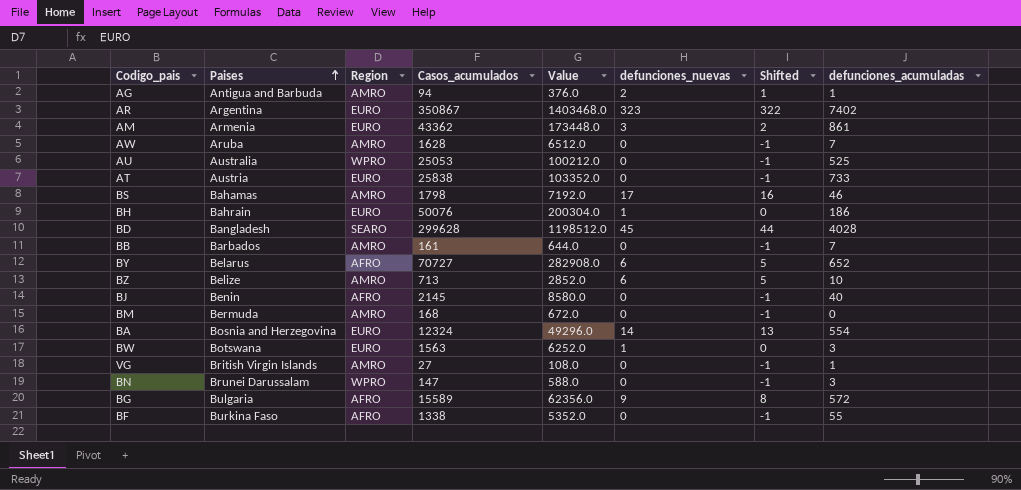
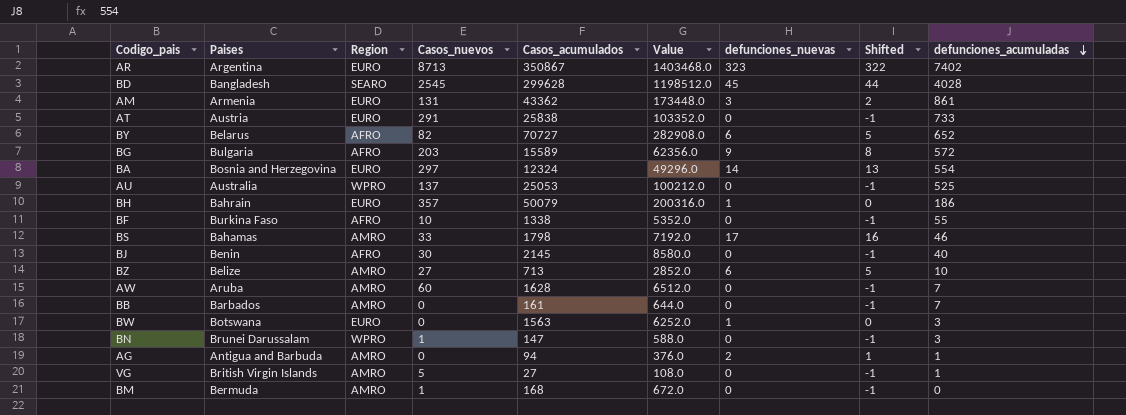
row order: Paises ascending -> defunciones_acumuladas descending
column Casos_nuevos | position: none -> 4
BH | Casos_acumulados: 50076 -> 50079
BH | Value: 200304.0 -> 200316.0

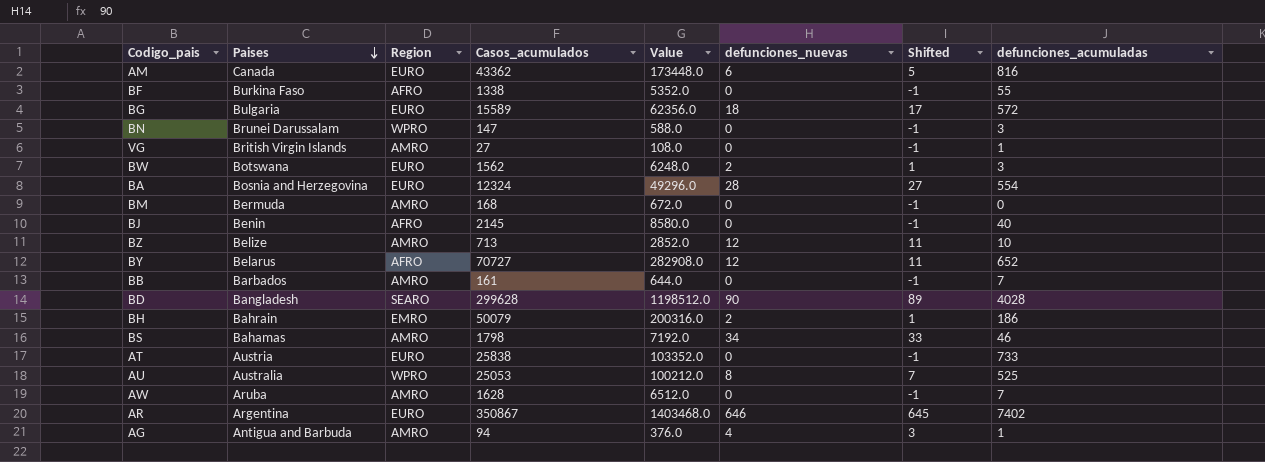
row order: defunciones_acumuladas descending -> Paises descending
column Casos_nuevos | position: 4 -> none
AM | Paises: Armenia -> Canada
AM | defunciones_nuevas: 3 -> 6
AM | Shifted: 2 -> 5
AM | defunciones_acumuladas: 861 -> 816
BG | Region: AFRO -> EURO
BG | defunciones_nuevas: 9 -> 18
BG | Shifted: 8 -> 17
BW | Casos_acumulados: 1563 -> 1562
BW | Value: 6252.0 -> 6248.0
BW | defunciones_nuevas: 1 -> 2
BW | Shifted: 0 -> 1
BA | defunciones_nuevas: 14 -> 28
BA | Shifted: 13 -> 27
BZ | defunciones_nuevas: 6 -> 12
BZ | Shifted: 5 -> 11
BY | defunciones_nuevas: 6 -> 12
BY | Shifted: 5 -> 11
BD | defunciones_nuevas: 45 -> 90
BD | Shifted: 44 -> 89
BH | Region: EURO -> EMRO
BH | defunciones_nuevas: 1 -> 2
BH | Shifted: 0 -> 1
BS | defunciones_nuevas: 17 -> 34
BS | Shifted: 16 -> 33
AU | defunciones_nuevas: 0 -> 8
AU | Shifted: -1 -> 7
AR | defunciones_nuevas: 323 -> 646
AR | Shifted: 322 -> 645
AG | defunciones_nuevas: 2 -> 4
AG | Shifted: 1 -> 3

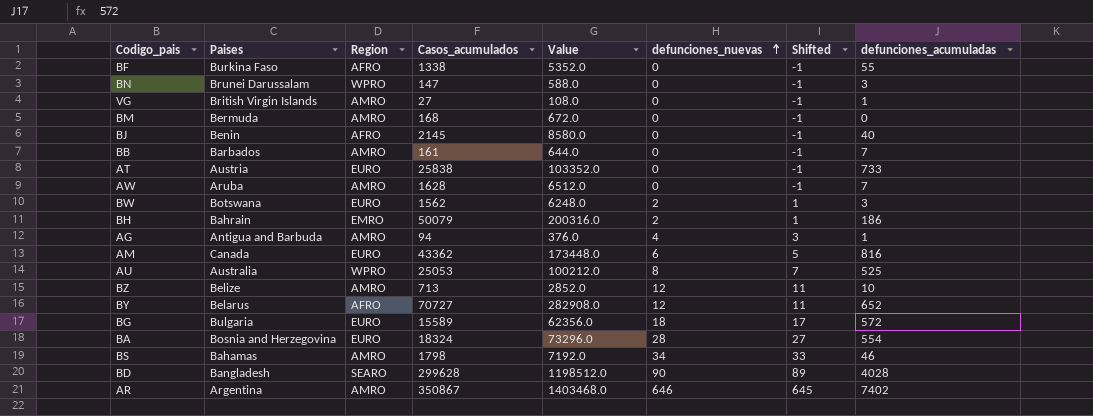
row order: Paises descending -> defunciones_nuevas ascending
BA | Casos_acumulados: 12324 -> 18324
BA | Value: 49296.0 -> 73296.0
AR | Region: EURO -> AMRO

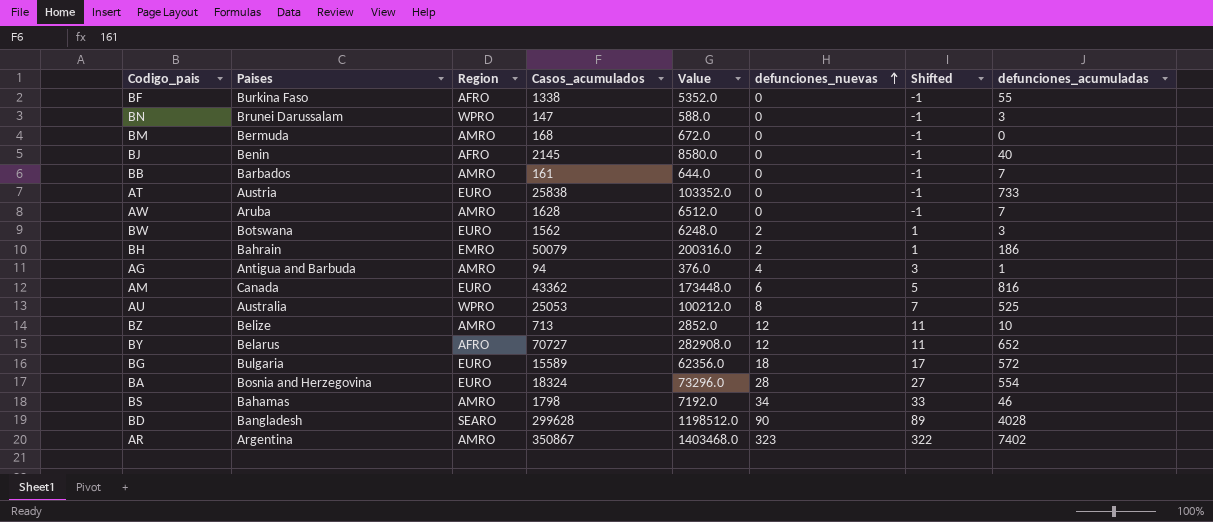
row VG: British Virgin Islands | AMRO | 27 | 108.0 | 0 | -1 | 1 -> none
AR | defunciones_nuevas: 646 -> 323
AR | Shifted: 645 -> 322

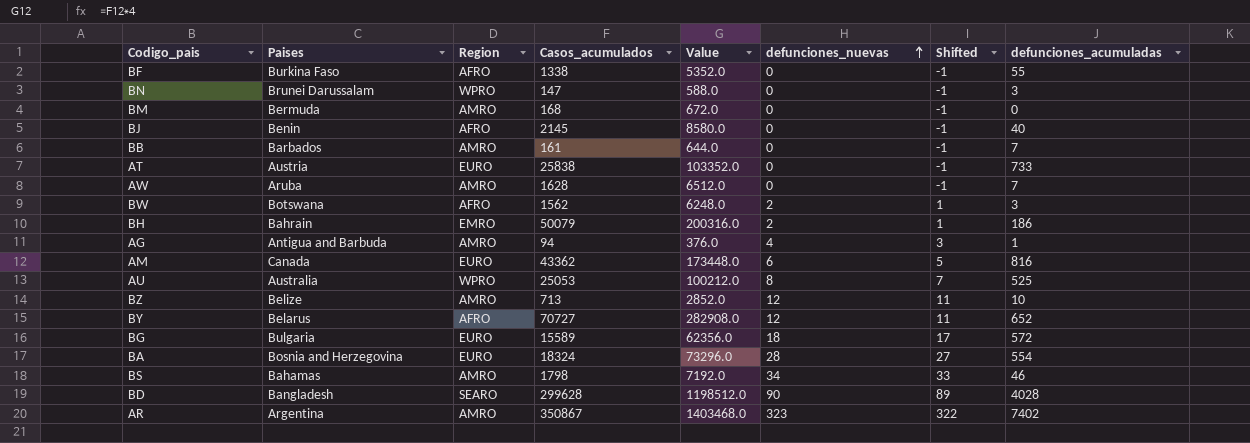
BW | Region: EURO -> AFRO

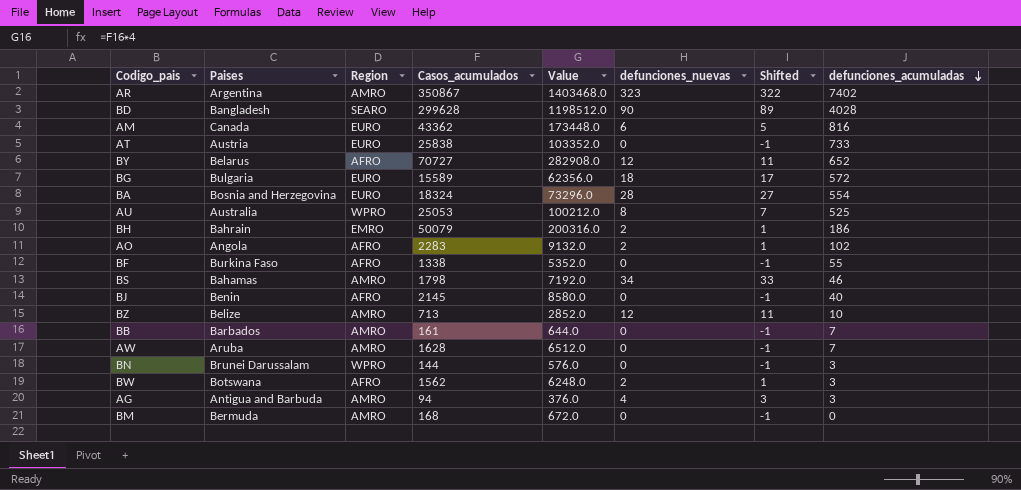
row order: defunciones_nuevas ascending -> defunciones_acumuladas descending
row AO: none -> Angola | AFRO | 2283 | 9132.0 | 2 | 1 | 102
BN | Casos_acumulados: 147 -> 144
BN | Value: 588.0 -> 576.0
AG | defunciones_acumuladas: 1 -> 3

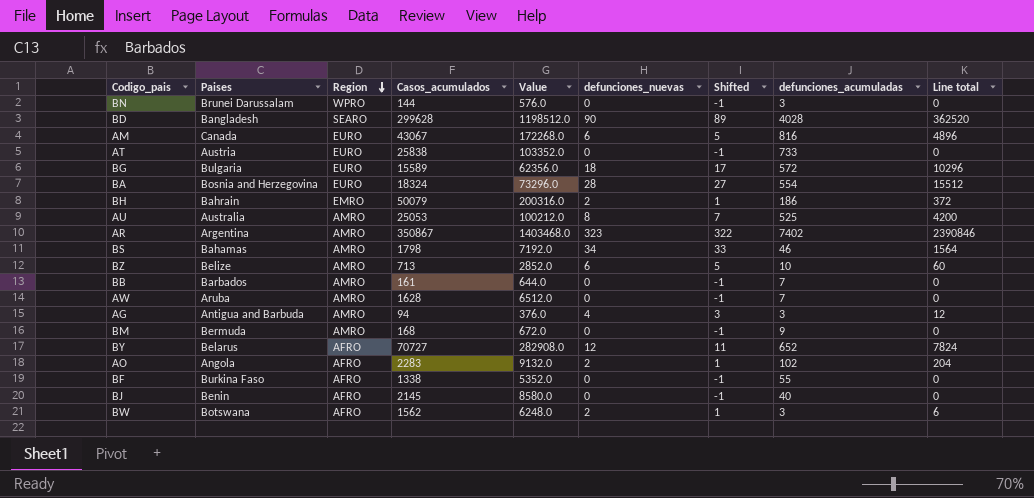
row order: defunciones_acumuladas descending -> Region descending
column Line total | formula: none -> [defunciones_nuevas] * [defunciones_acumuladas]
AM | Casos_acumulados: 43362 -> 43067
AM | Value: 173448.0 -> 172268.0
AU | Region: WPRO -> AMRO
BZ | defunciones_nuevas: 12 -> 6
BZ | Shifted: 11 -> 5
BM | defunciones_acumuladas: 0 -> 9

